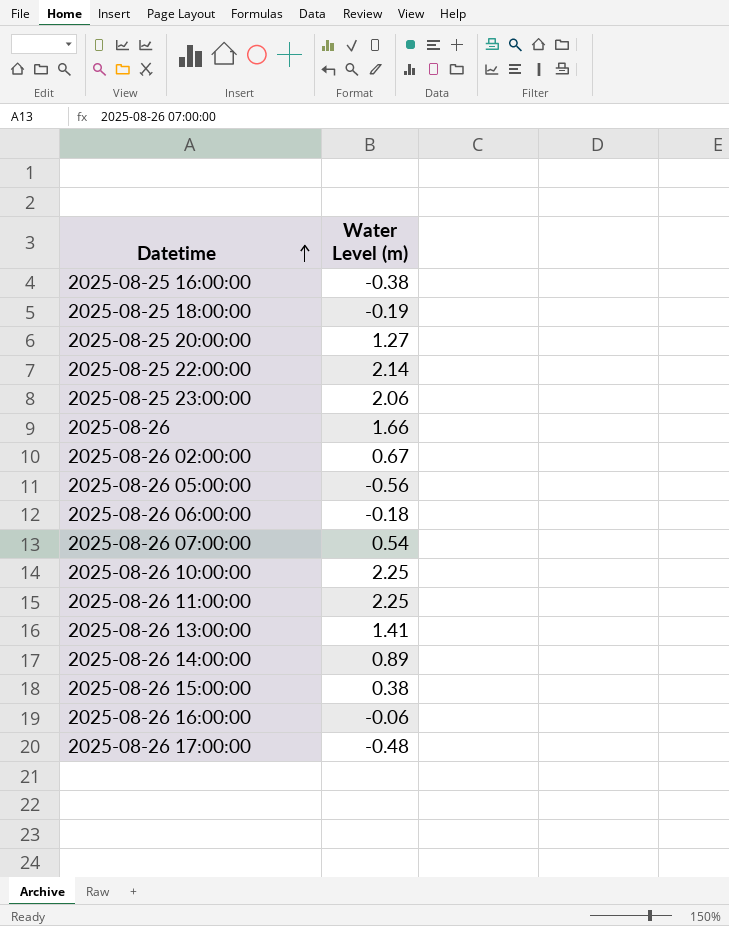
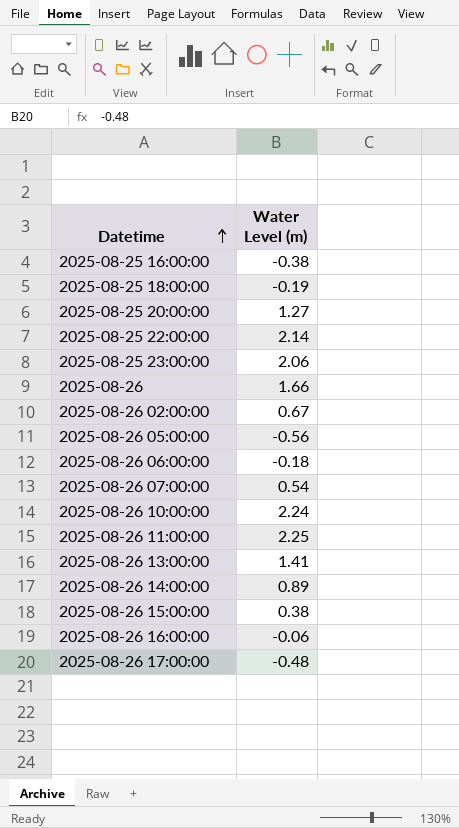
2025-08-26 10:00:00 | Water Level (m): 2.25 -> 2.24

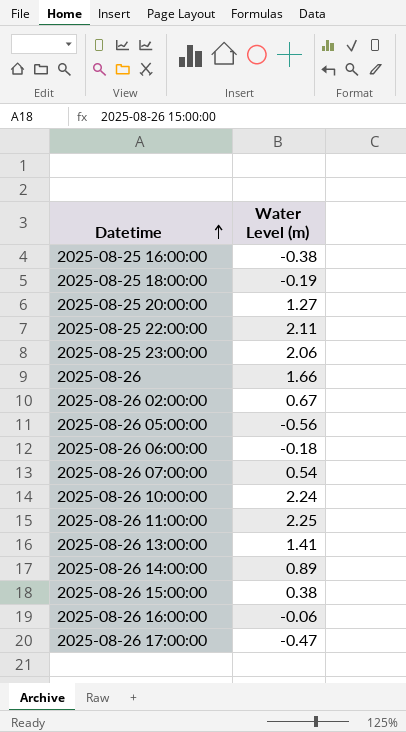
2025-08-25 22:00:00 | Water Level (m): 2.14 -> 2.11
2025-08-26 17:00:00 | Water Level (m): -0.48 -> -0.47

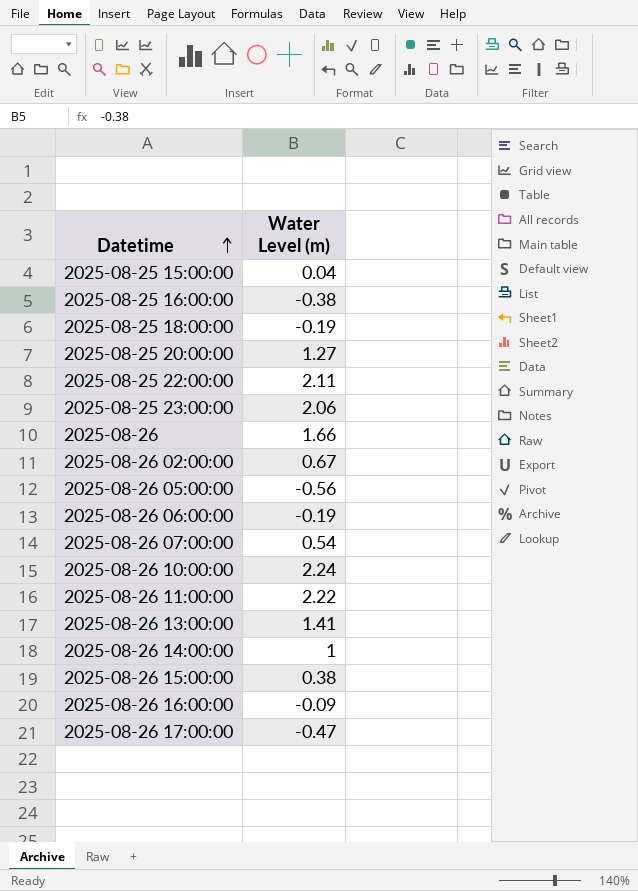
row 2025-08-25 15:00:00: none -> 0.04
2025-08-26 06:00:00 | Water Level (m): -0.18 -> -0.19
2025-08-26 11:00:00 | Water Level (m): 2.25 -> 2.22
2025-08-26 14:00:00 | Water Level (m): 0.89 -> 1
2025-08-26 16:00:00 | Water Level (m): -0.06 -> -0.09

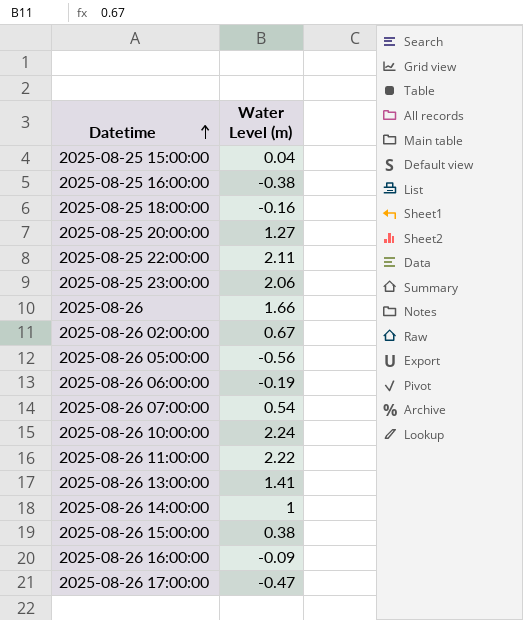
2025-08-25 18:00:00 | Water Level (m): -0.19 -> -0.16

